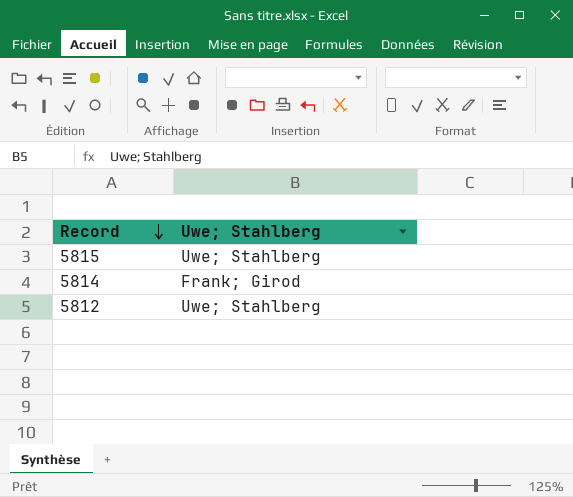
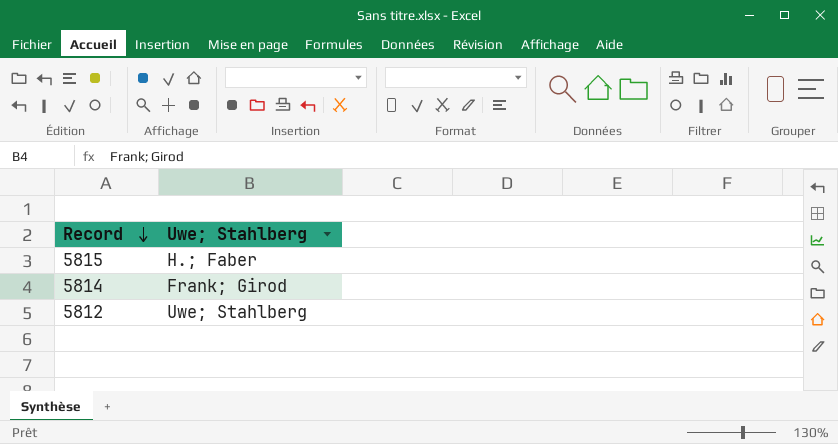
5815 | Uwe; Stahlberg: Uwe; Stahlberg -> H.; Faber

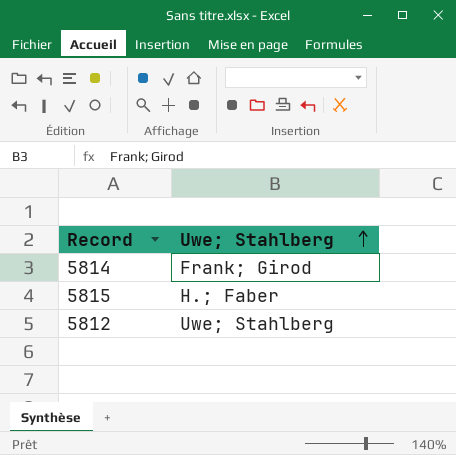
row order: Record descending -> Uwe; Stahlberg ascending

